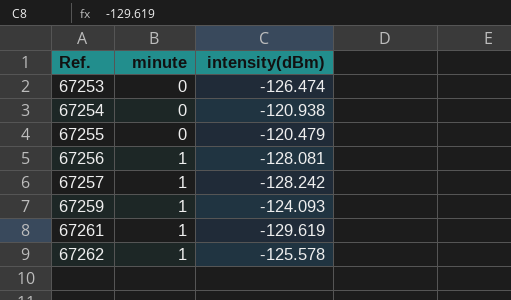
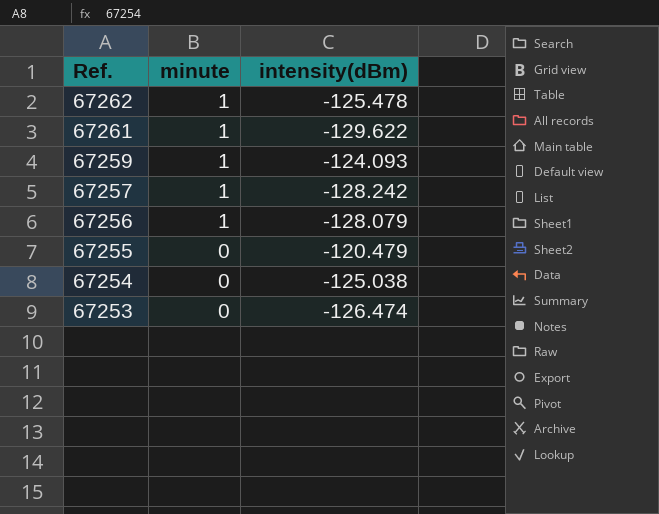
row order: Ref. ascending -> Ref. descending
67262 | intensity(dBm): -125.578 -> -125.478
67261 | intensity(dBm): -129.619 -> -129.622
67256 | intensity(dBm): -128.081 -> -128.079
67254 | intensity(dBm): -120.938 -> -125.038

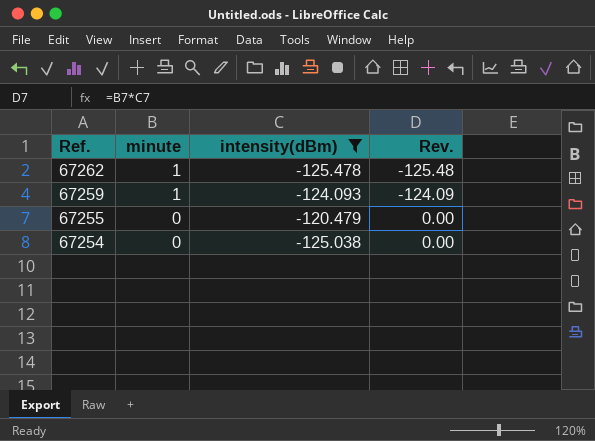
filter: none -> intensity(dBm) >= -125.478
column Rev. | formula: none -> [minute] * [intensity(dBm)]

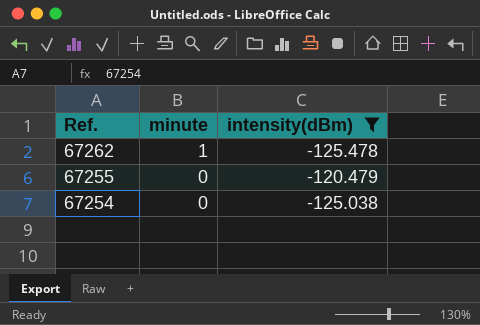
column Rev. | formula: [minute] * [intensity(dBm)] -> none
row 67259: 1 | -124.093 | -124.09 -> none

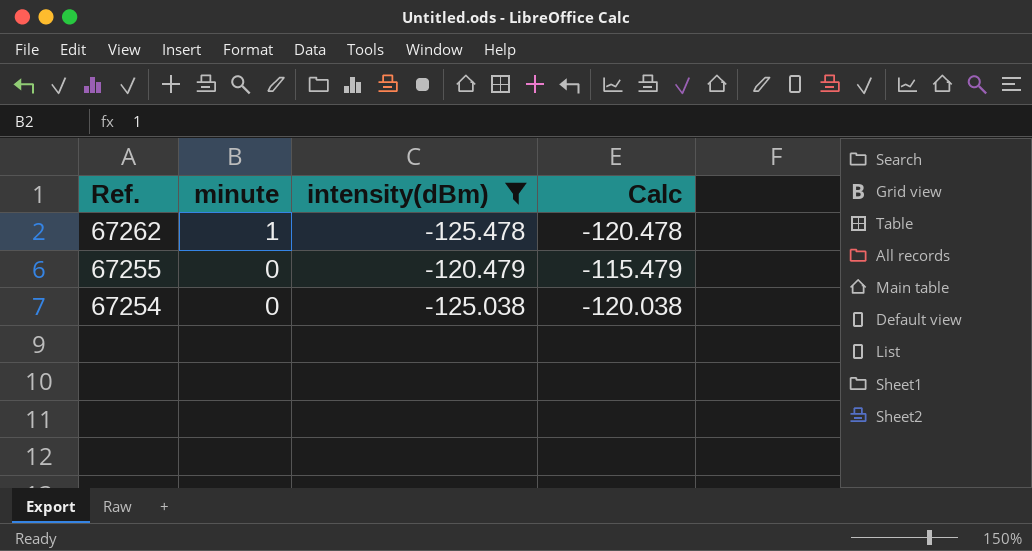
column Calc | formula: none -> [intensity(dBm)] + 5

